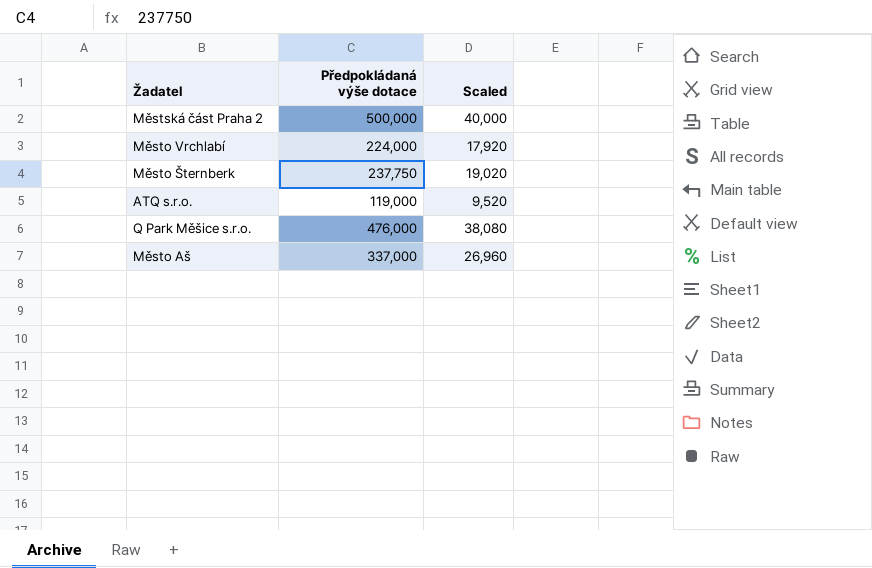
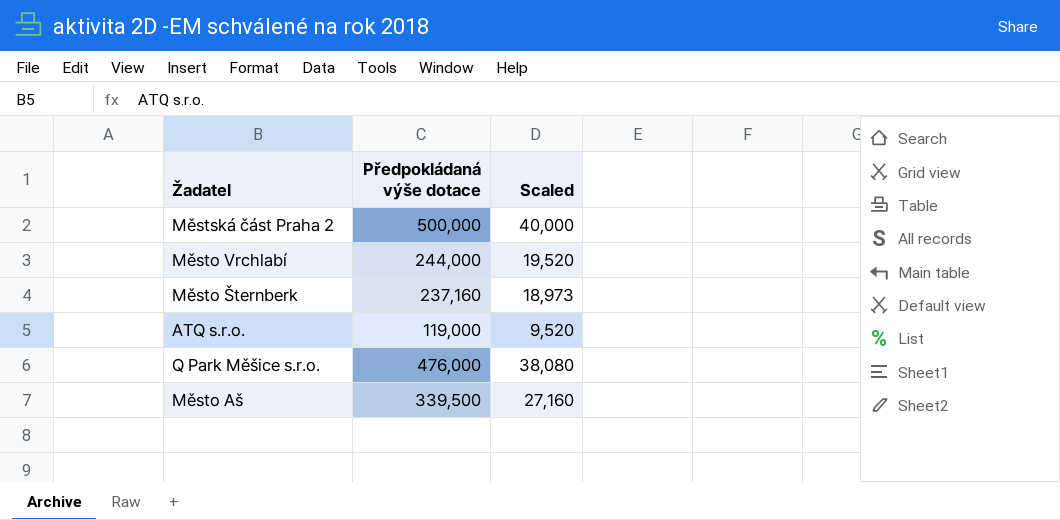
Město Vrchlabí | Předpokládaná výše dotace: 224,000 -> 244,000
Město Vrchlabí | Scaled: 17,920 -> 19,520
Město Šternberk | Předpokládaná výše dotace: 237,750 -> 237,160
Město Šternberk | Scaled: 19,020 -> 18,973
Město Aš | Předpokládaná výše dotace: 337,000 -> 339,500
Město Aš | Scaled: 26,960 -> 27,160

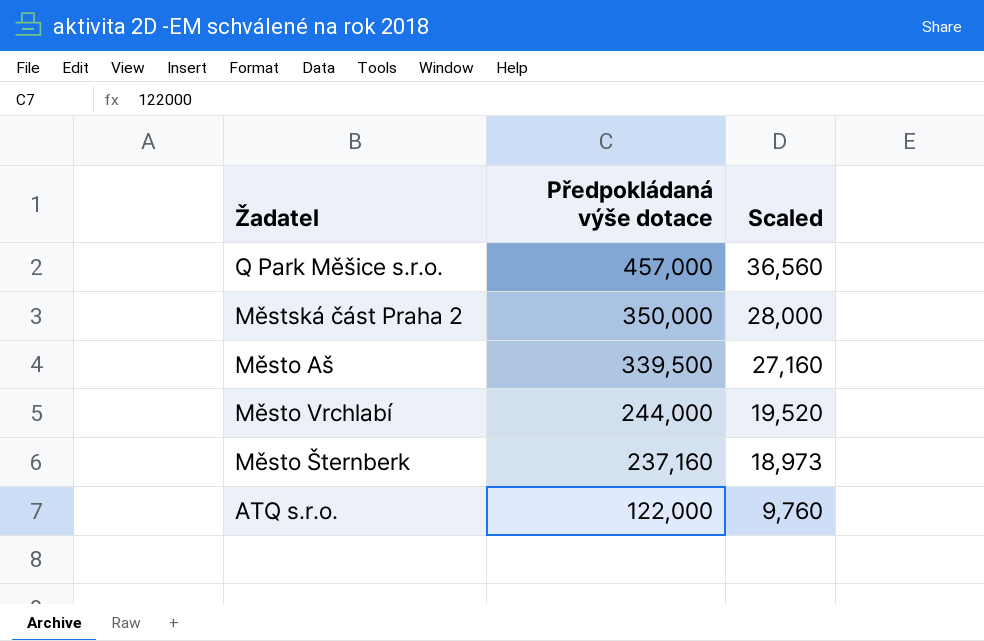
row order: none -> Předpokládaná výše dotace descending
Q Park Měšice s.r.o. | Předpokládaná výše dotace: 476,000 -> 457,000
Q Park Měšice s.r.o. | Scaled: 38,080 -> 36,560
Městská část Praha 2 | Předpokládaná výše dotace: 500,000 -> 350,000
Městská část Praha 2 | Scaled: 40,000 -> 28,000
ATQ s.r.o. | Předpokládaná výše dotace: 119,000 -> 122,000
ATQ s.r.o. | Scaled: 9,520 -> 9,760

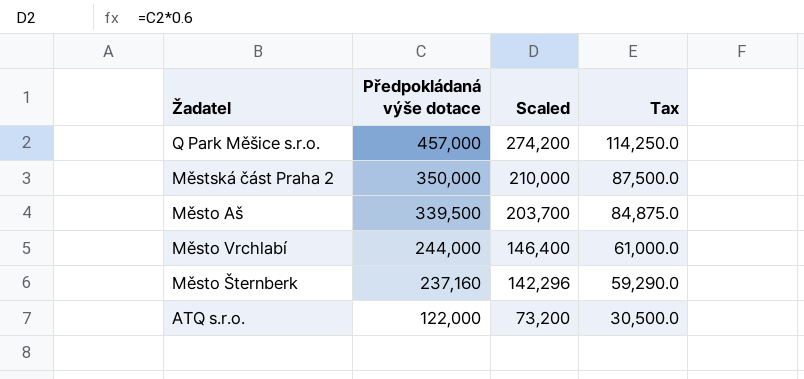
column Scaled | formula: [Předpokládaná výše dotace] * 0.08 -> [Předpokládaná výše dotace] * 0.6
column Tax | formula: none -> [Předpokládaná výše dotace] * 0.25

